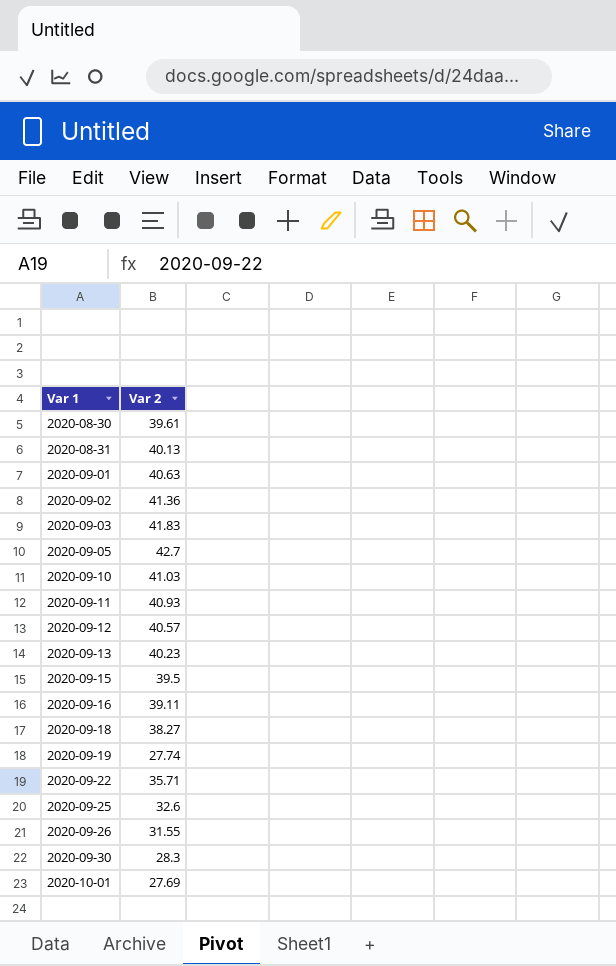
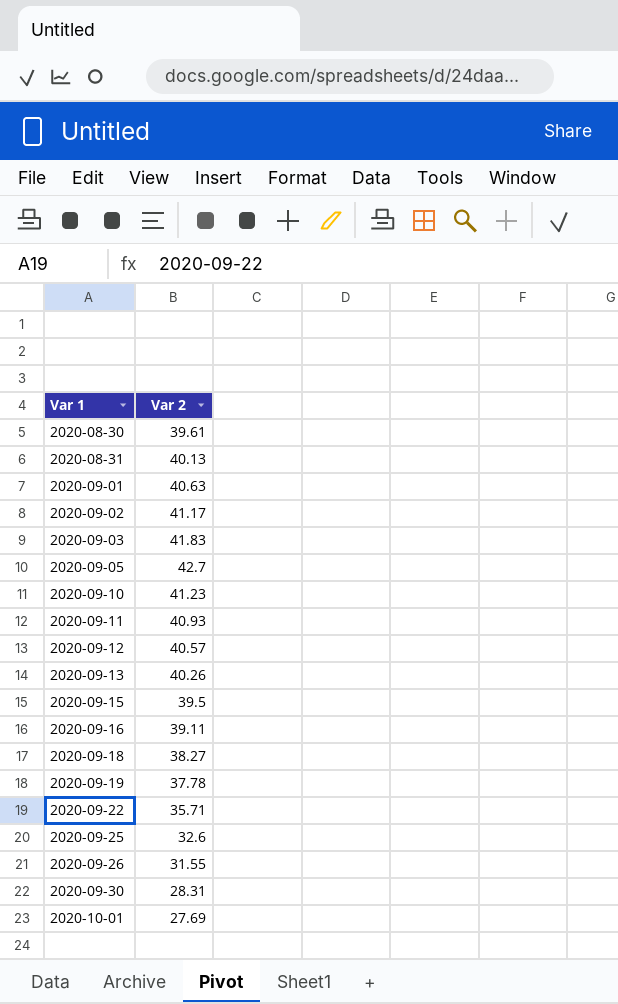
2020-09-02 | Var 2: 41.36 -> 41.17
2020-09-10 | Var 2: 41.03 -> 41.23
2020-09-13 | Var 2: 40.23 -> 40.26
2020-09-19 | Var 2: 27.74 -> 37.78
2020-09-30 | Var 2: 28.3 -> 28.31

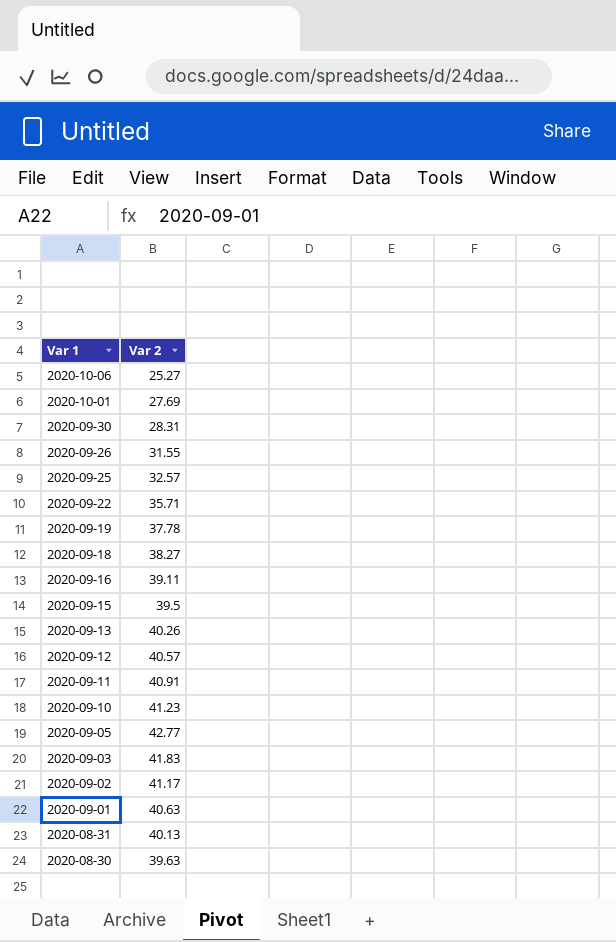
row order: Var 1 ascending -> Var 1 descending
row 2020-10-06: none -> 25.27
2020-09-25 | Var 2: 32.6 -> 32.57
2020-09-11 | Var 2: 40.93 -> 40.91
2020-09-05 | Var 2: 42.7 -> 42.77
2020-08-30 | Var 2: 39.61 -> 39.63

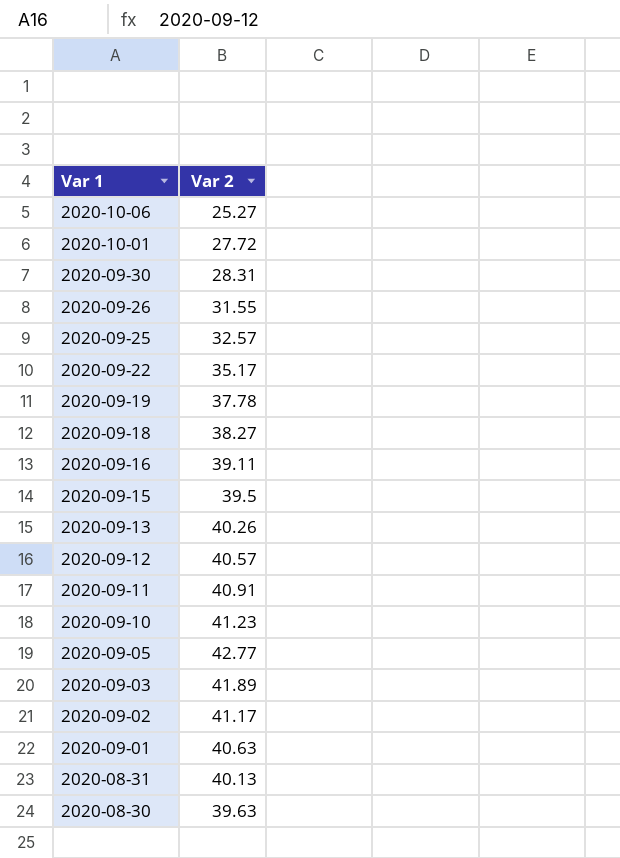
2020-10-01 | Var 2: 27.69 -> 27.72
2020-09-22 | Var 2: 35.71 -> 35.17
2020-09-03 | Var 2: 41.83 -> 41.89

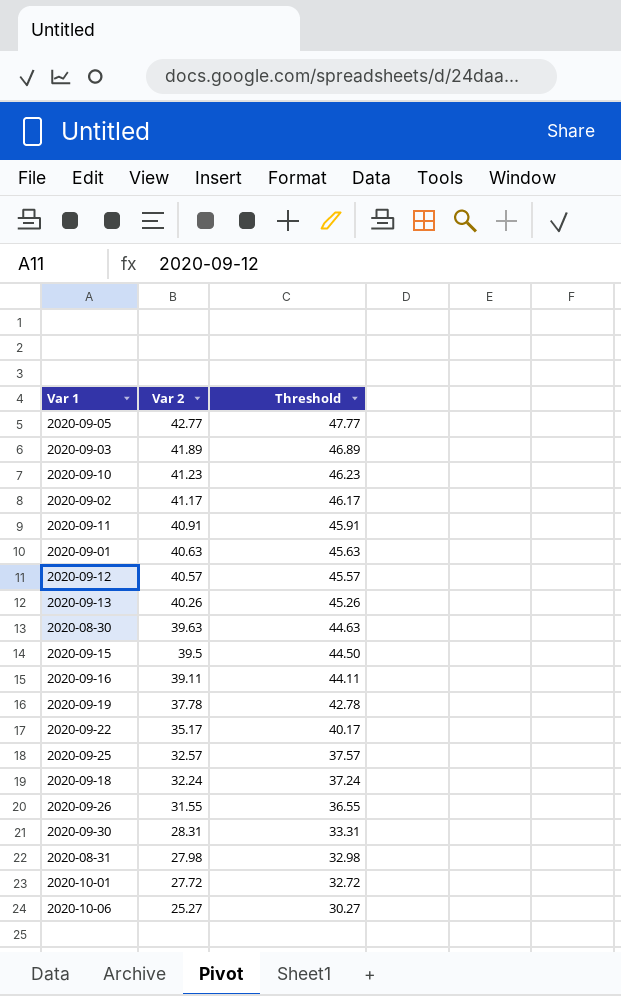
row order: Var 1 descending -> Var 2 descending
column Threshold | formula: none -> [Var 2] + 5
2020-09-18 | Var 2: 38.27 -> 32.24
2020-08-31 | Var 2: 40.13 -> 27.98

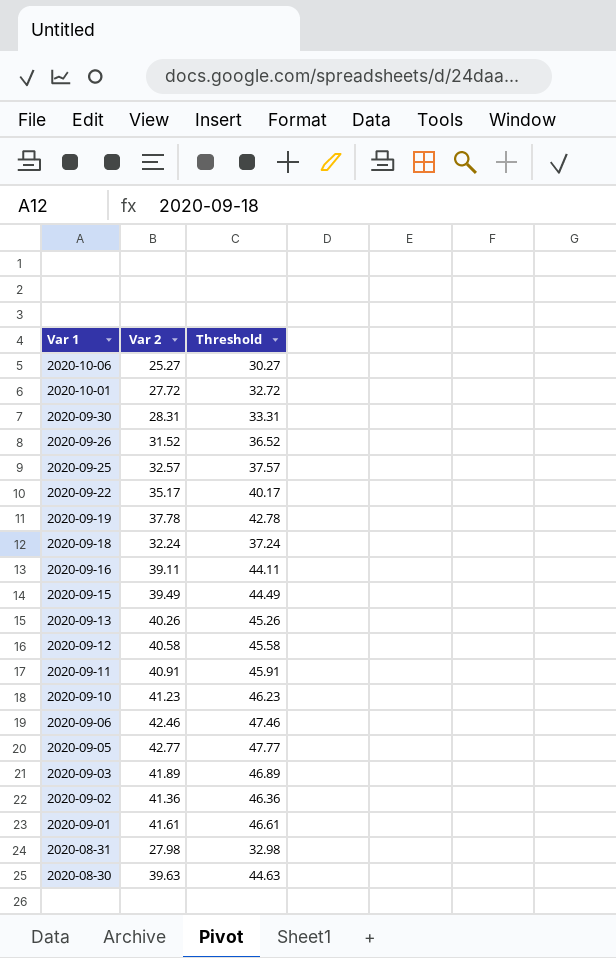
row order: Var 2 descending -> Var 1 descending
2020-09-26 | Var 2: 31.55 -> 31.52
2020-09-26 | Threshold: 36.55 -> 36.52
2020-09-15 | Var 2: 39.5 -> 39.49
2020-09-15 | Threshold: 44.50 -> 44.49
2020-09-12 | Var 2: 40.57 -> 40.58
2020-09-12 | Threshold: 45.57 -> 45.58
row 2020-09-06: none -> 42.46 | 47.46
2020-09-02 | Var 2: 41.17 -> 41.36
2020-09-02 | Threshold: 46.17 -> 46.36
2020-09-01 | Var 2: 40.63 -> 41.61
2020-09-01 | Threshold: 45.63 -> 46.61

